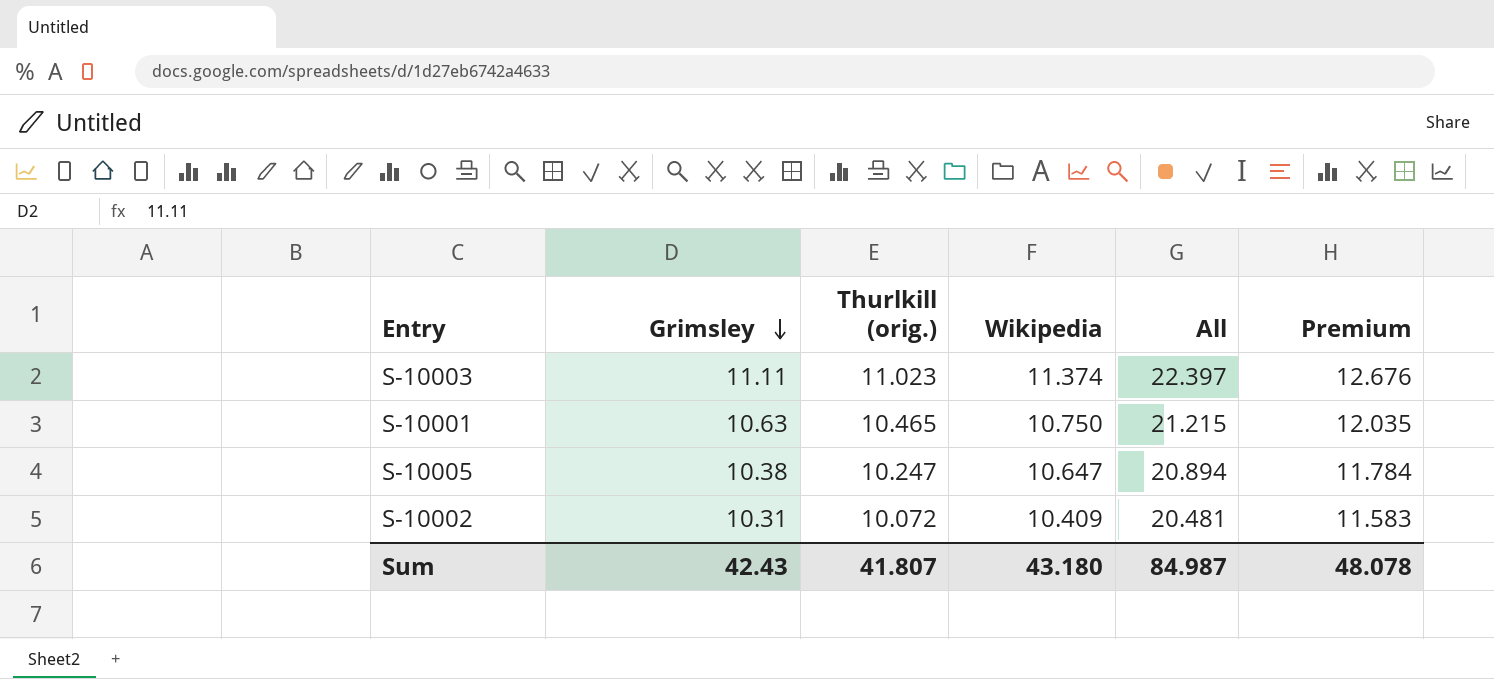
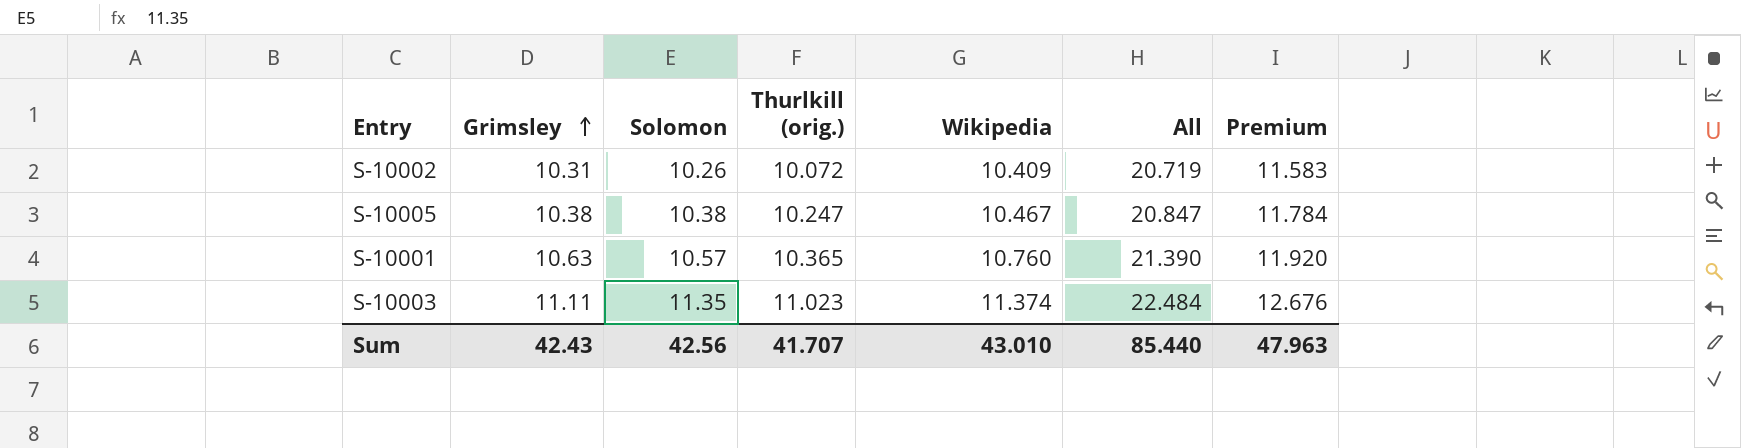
row order: Grimsley descending -> Grimsley ascending
column Solomon | position: none -> 3
column All | formula: [Thurlkill (orig.)] + [Wikipedia] -> [Grimsley] + [Wikipedia]
S-10005 | Wikipedia: 10.647 -> 10.467
S-10001 | Thurlkill (orig.): 10.465 -> 10.365
S-10001 | Wikipedia: 10.750 -> 10.760
S-10001 | Premium: 12.035 -> 11.920
Sum | Thurlkill (orig.): 41.807 -> 41.707
Sum | Wikipedia: 43.180 -> 43.010
Sum | All: 84.987 -> 85.440
Sum | Premium: 48.078 -> 47.963

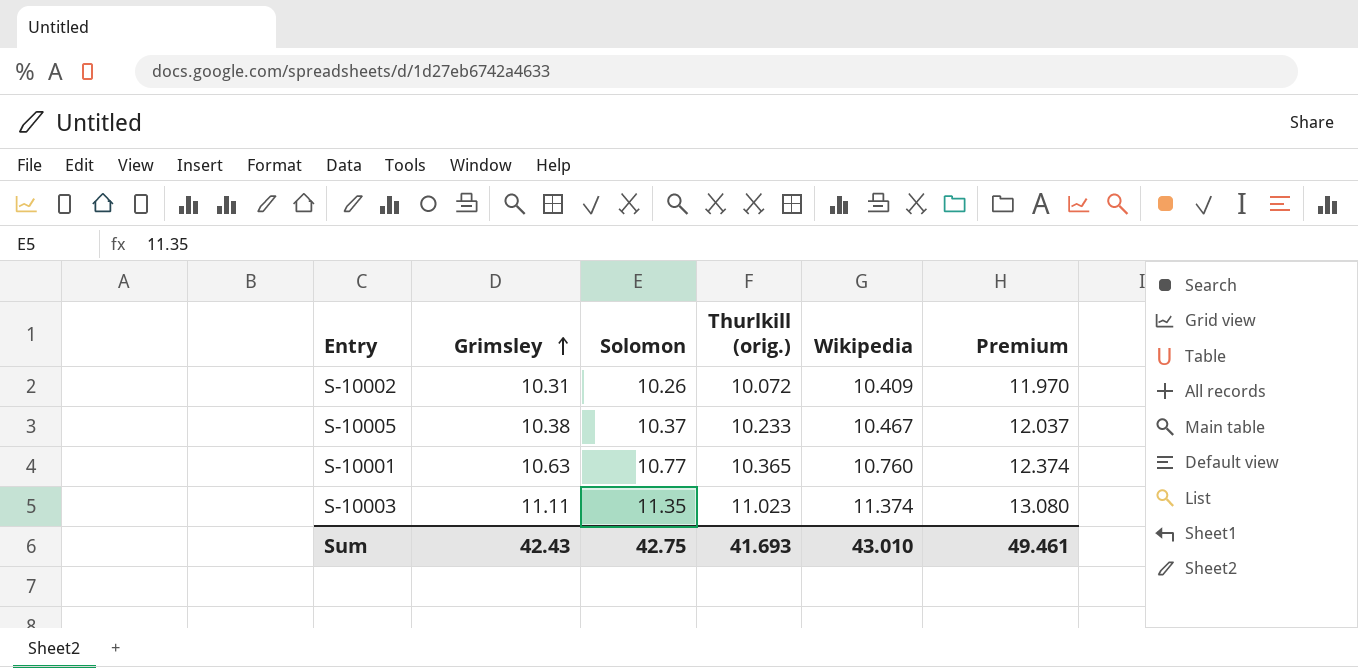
column All | formula: [Grimsley] + [Wikipedia] -> none
column Premium | formula: [Thurlkill (orig.)] * 1.15 -> [Wikipedia] * 1.15
S-10005 | Solomon: 10.38 -> 10.37
S-10005 | Thurlkill (orig.): 10.247 -> 10.233
S-10001 | Solomon: 10.57 -> 10.77
Sum | Solomon: 42.56 -> 42.75
Sum | Thurlkill (orig.): 41.707 -> 41.693
Sum | Premium: 47.963 -> 49.461

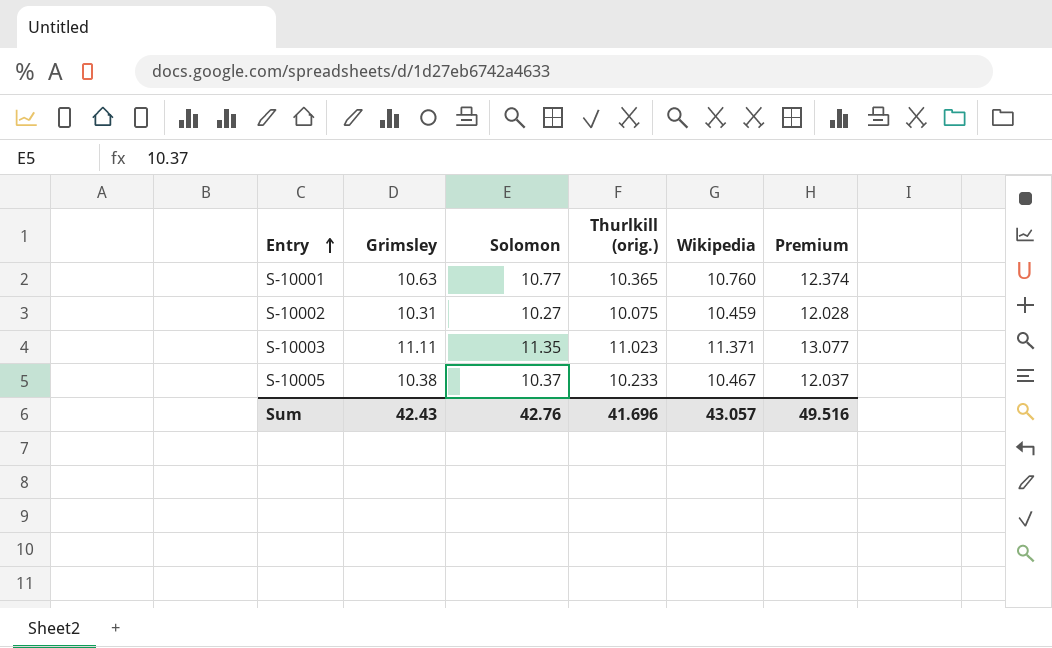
row order: Grimsley ascending -> Entry ascending
S-10002 | Solomon: 10.26 -> 10.27
S-10002 | Thurlkill (orig.): 10.072 -> 10.075
S-10002 | Wikipedia: 10.409 -> 10.459
S-10002 | Premium: 11.970 -> 12.028
S-10003 | Wikipedia: 11.374 -> 11.371
S-10003 | Premium: 13.080 -> 13.077
Sum | Solomon: 42.75 -> 42.76
Sum | Thurlkill (orig.): 41.693 -> 41.696
Sum | Wikipedia: 43.010 -> 43.057
Sum | Premium: 49.461 -> 49.516

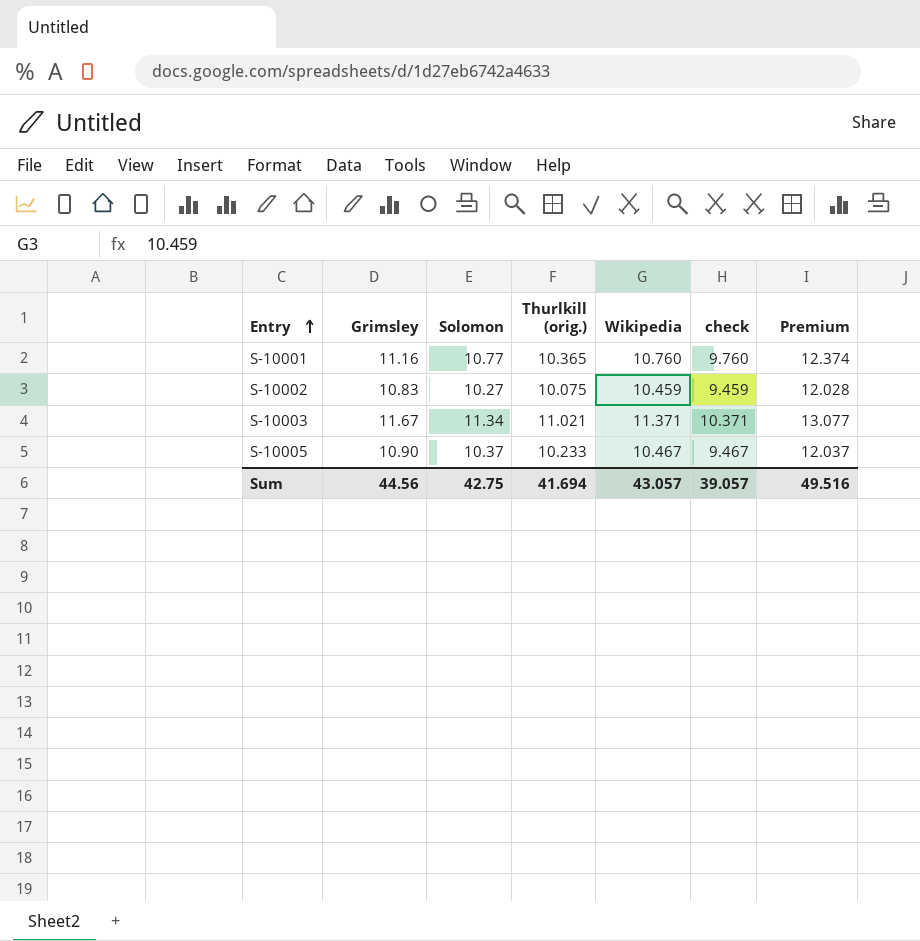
column check | formula: none -> [Wikipedia] - 1
S-10001 | Grimsley: 10.63 -> 11.16
S-10002 | Grimsley: 10.31 -> 10.83
S-10003 | Grimsley: 11.11 -> 11.67
S-10003 | Solomon: 11.35 -> 11.34
S-10003 | Thurlkill (orig.): 11.023 -> 11.021
S-10005 | Grimsley: 10.38 -> 10.90
Sum | Grimsley: 42.43 -> 44.56
Sum | Solomon: 42.76 -> 42.75
Sum | Thurlkill (orig.): 41.696 -> 41.694

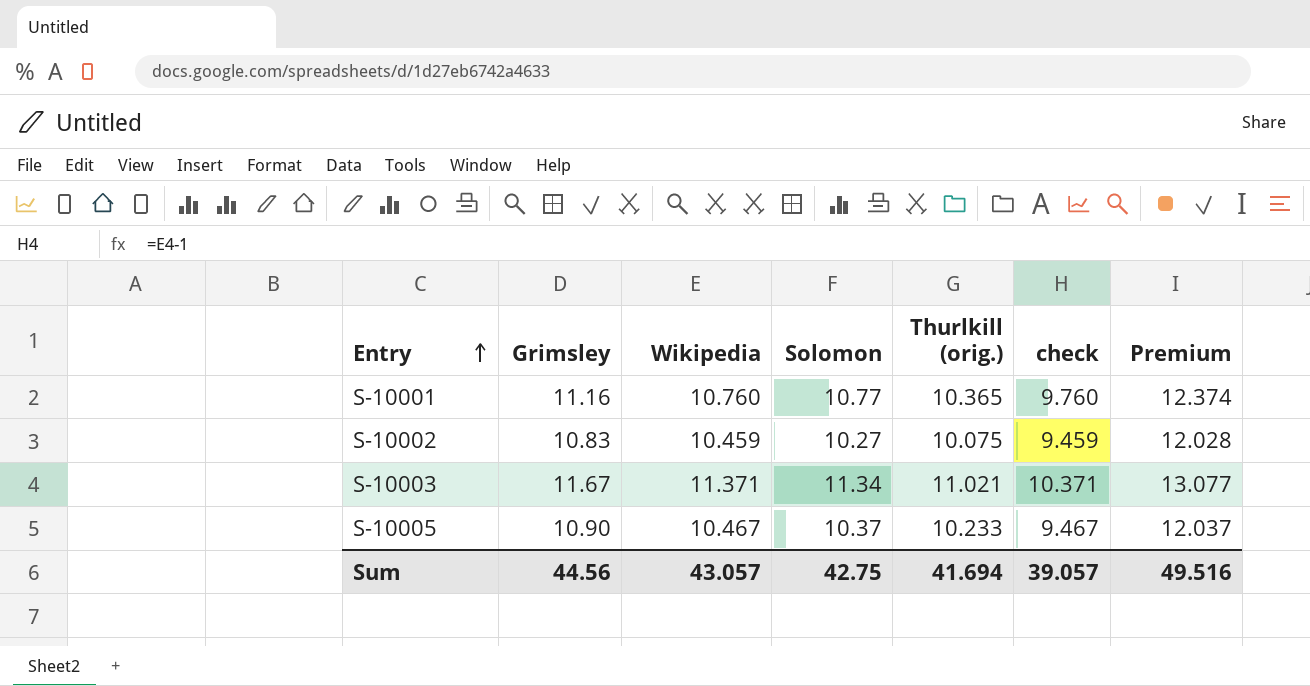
column Wikipedia | position: 5 -> 3

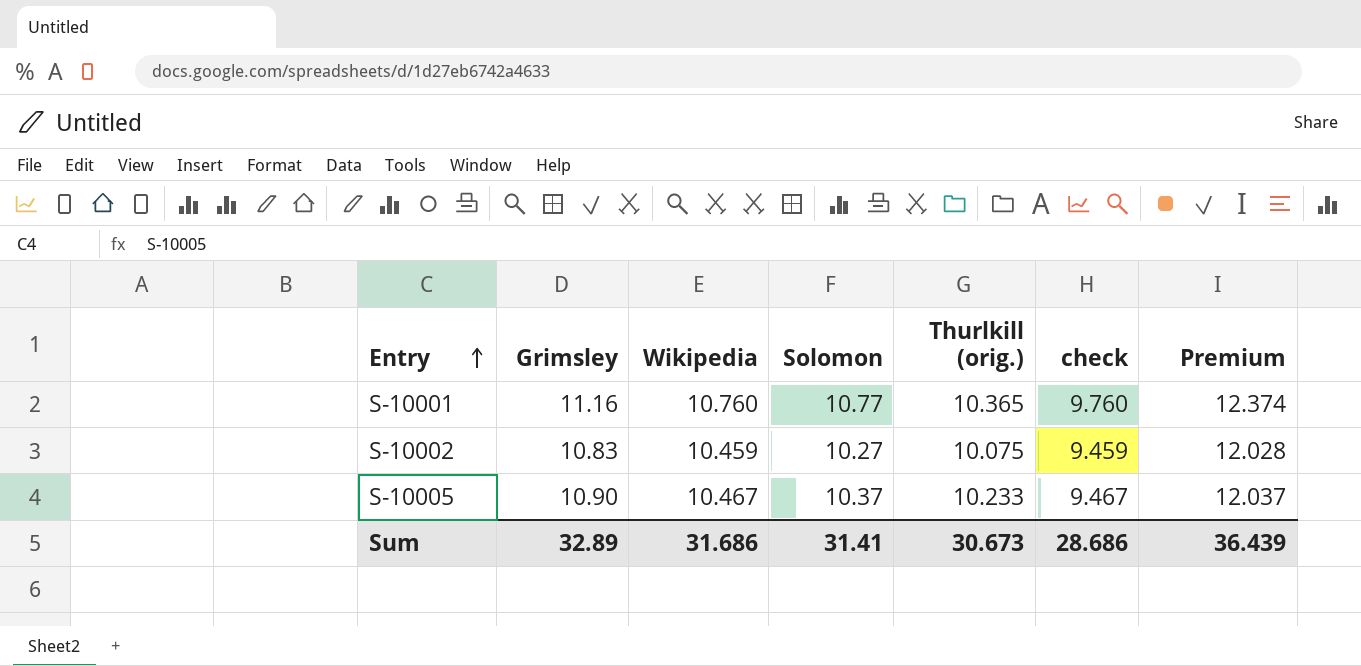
row S-10003: 11.67 | 11.371 | 11.34 | 11.021 | 10.371 | 13.077 -> none
Sum | Grimsley: 44.56 -> 32.89
Sum | Wikipedia: 43.057 -> 31.686
Sum | Solomon: 42.75 -> 31.41
Sum | Thurlkill (orig.): 41.694 -> 30.673
Sum | check: 39.057 -> 28.686
Sum | Premium: 49.516 -> 36.439

